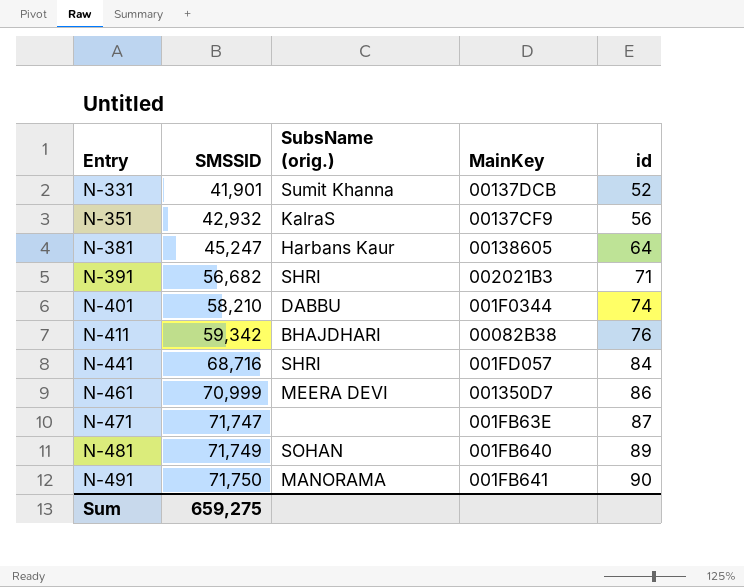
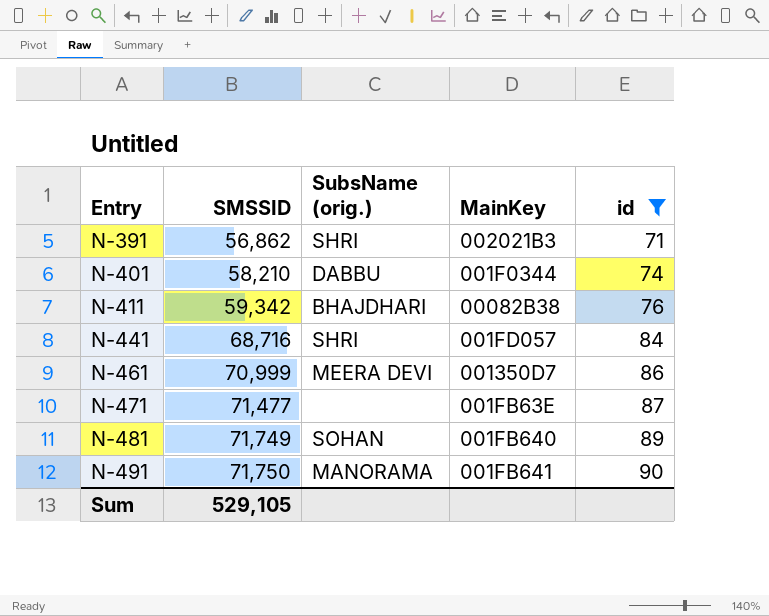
filter: none -> id >= 71
N-391 | SMSSID: 56,682 -> 56,862
N-471 | SMSSID: 71,747 -> 71,477
Sum | SMSSID: 659,275 -> 529,105

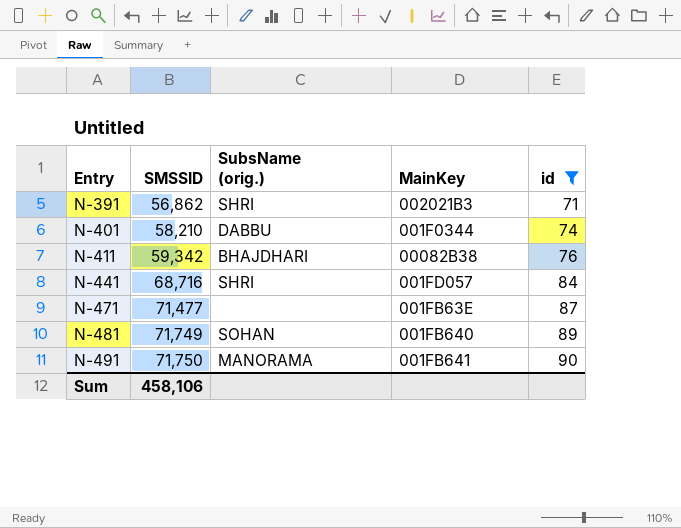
row N-461: 70,999 | MEERA DEVI | 001350D7 | 86 -> none
Sum | SMSSID: 529,105 -> 458,106

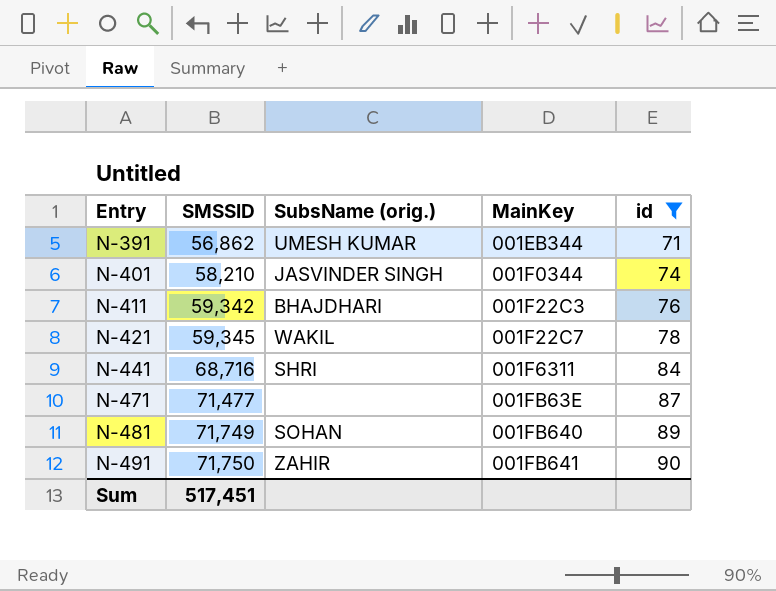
N-391 | SubsName (orig.): SHRI -> UMESH KUMAR
N-391 | MainKey: 002021B3 -> 001EB344
N-401 | SubsName (orig.): DABBU -> JASVINDER SINGH
N-411 | MainKey: 00082B38 -> 001F22C3
row N-421: none -> 59,345 | WAKIL | 001F22C7 | 78
N-441 | MainKey: 001FD057 -> 001F6311
N-491 | SubsName (orig.): MANORAMA -> ZAHIR
Sum | SMSSID: 458,106 -> 517,451

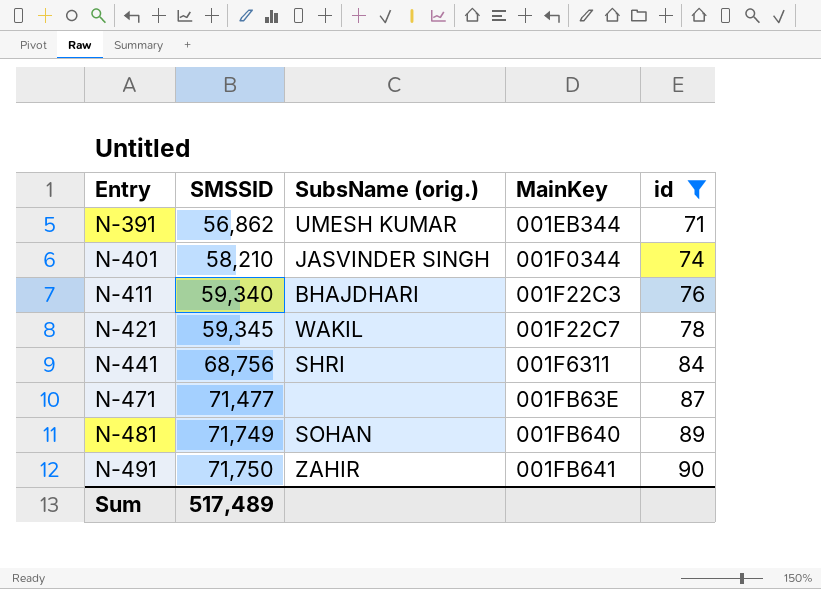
N-411 | SMSSID: 59,342 -> 59,340
N-441 | SMSSID: 68,716 -> 68,756
Sum | SMSSID: 517,451 -> 517,489

